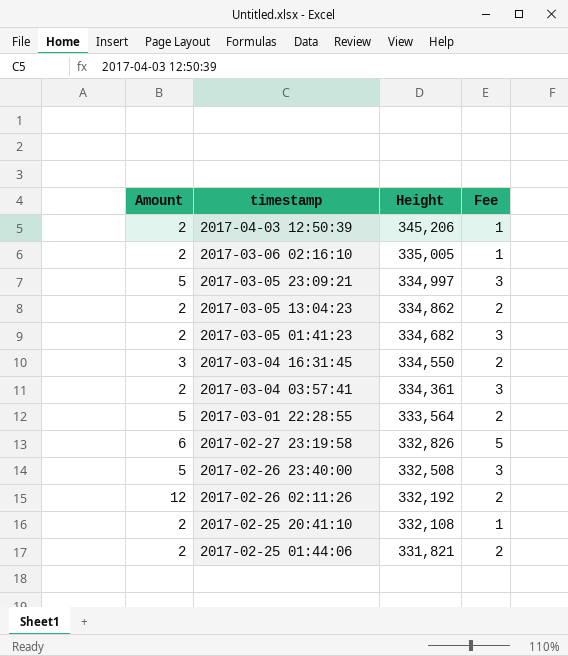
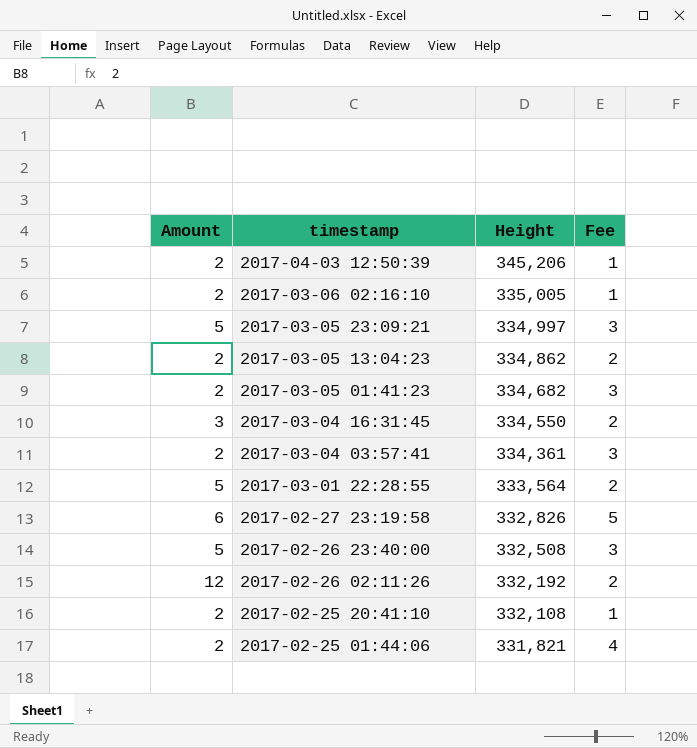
2017-02-25 01:44:06 | Fee: 2 -> 4

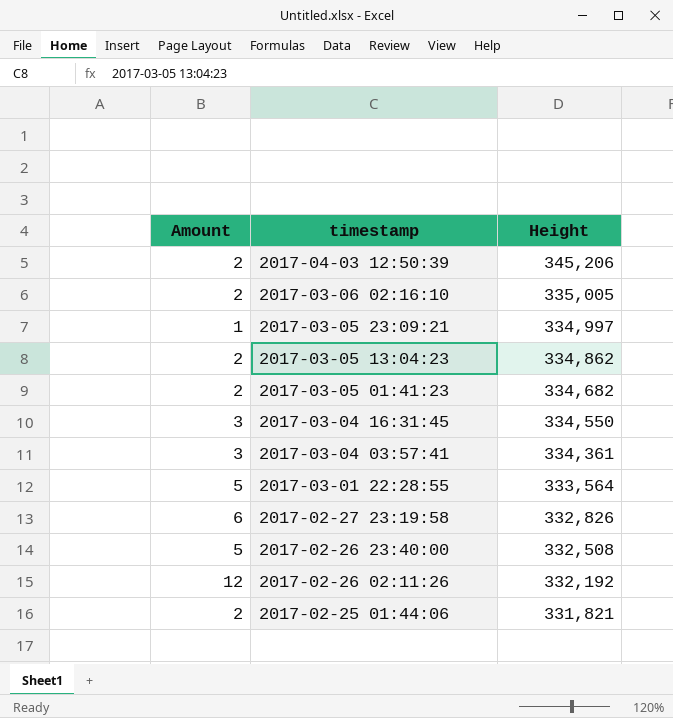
column Fee | position: 4 -> none
row 2017-02-25 20:41:10: 2 | 332,108 | 1 -> none
2017-03-05 23:09:21 | Amount: 5 -> 1
2017-03-04 03:57:41 | Amount: 2 -> 3

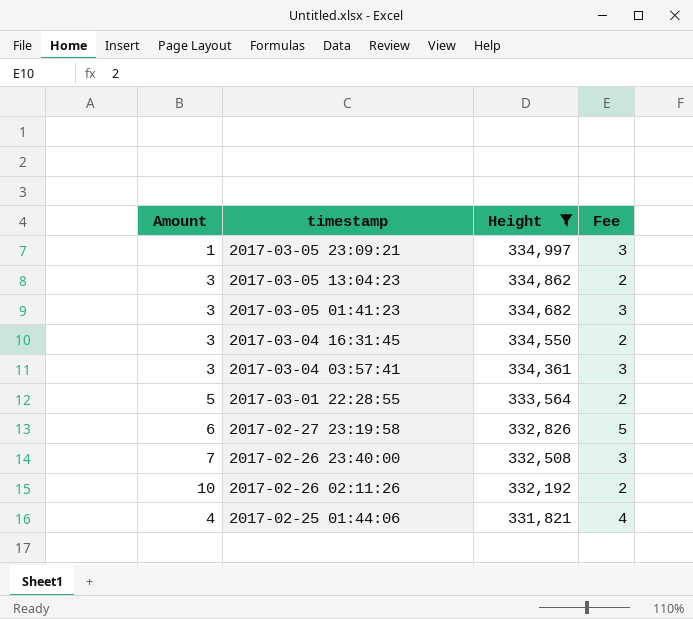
filter: none -> Height <= 334,997
column Fee | position: none -> 4
2017-03-05 13:04:23 | Amount: 2 -> 3
2017-03-05 01:41:23 | Amount: 2 -> 3
2017-02-26 23:40:00 | Amount: 5 -> 7
2017-02-26 02:11:26 | Amount: 12 -> 10
2017-02-25 01:44:06 | Amount: 2 -> 4

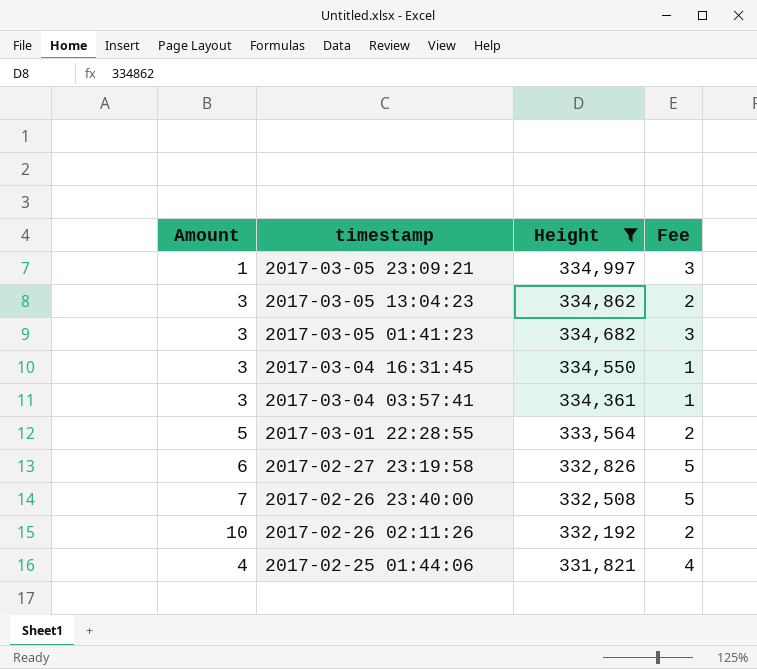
2017-03-04 16:31:45 | Fee: 2 -> 1
2017-03-04 03:57:41 | Fee: 3 -> 1
2017-02-26 23:40:00 | Fee: 3 -> 5

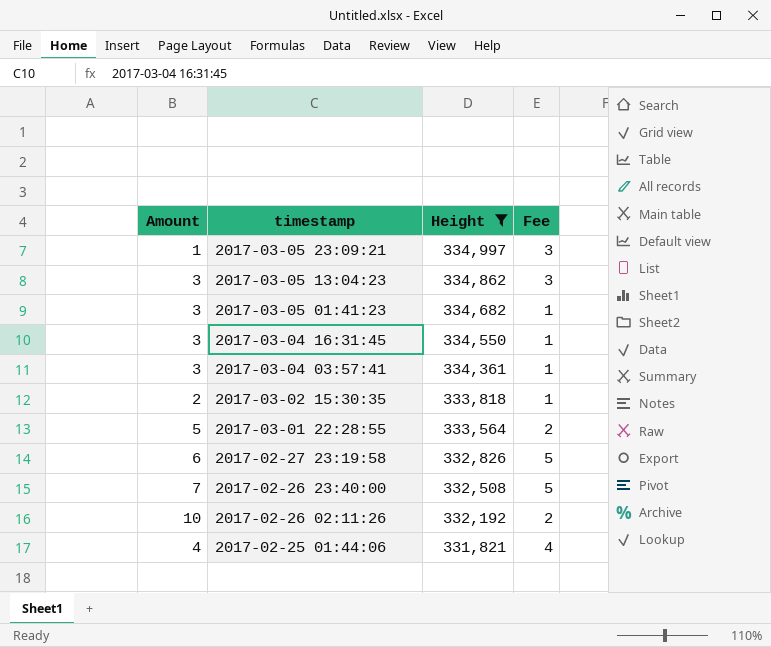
2017-03-05 13:04:23 | Fee: 2 -> 3
2017-03-05 01:41:23 | Fee: 3 -> 1
row 2017-03-02 15:30:35: none -> 2 | 333,818 | 1

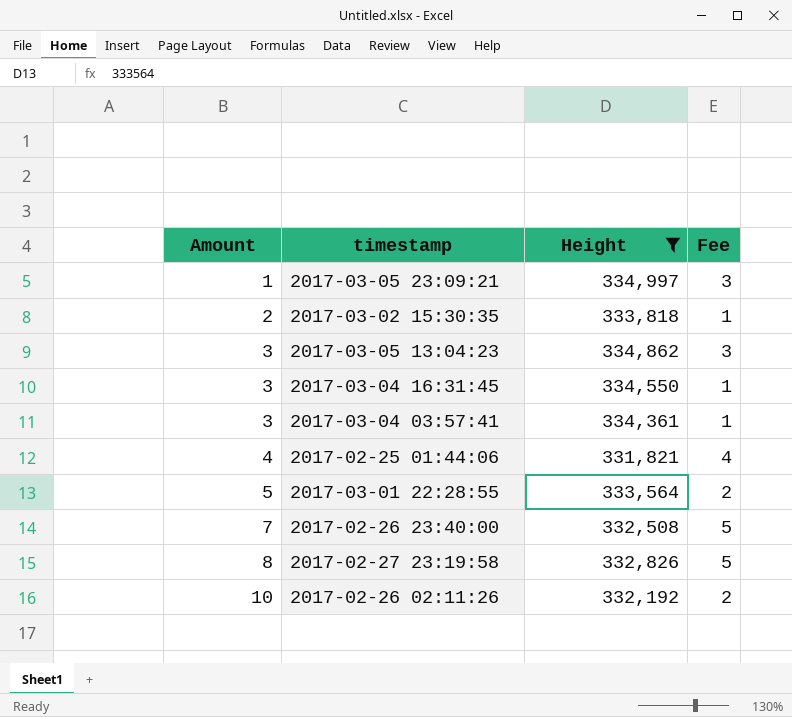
row order: timestamp descending -> Amount ascending
row 2017-03-05 01:41:23: 3 | 334,682 | 1 -> none
2017-02-27 23:19:58 | Amount: 6 -> 8

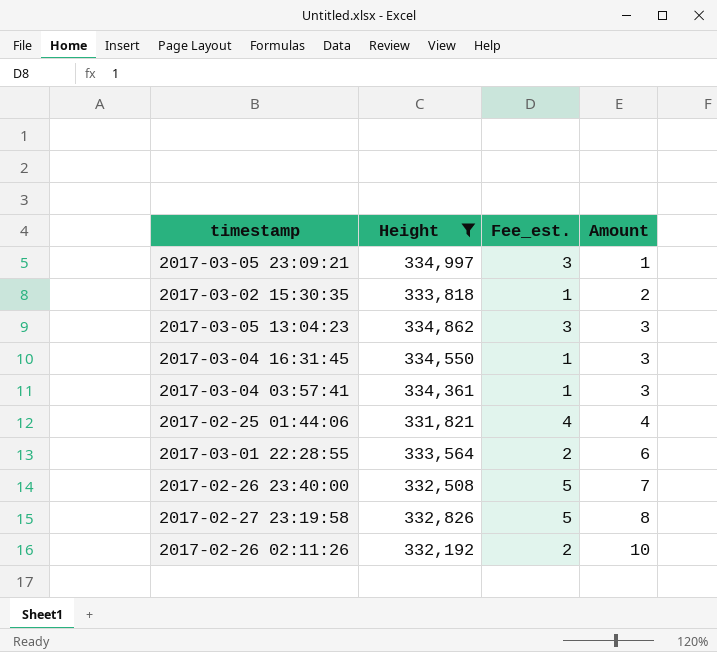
column name: Fee -> Fee_est.
column Amount | position: 1 -> 4
2017-03-01 22:28:55 | Amount: 5 -> 6

